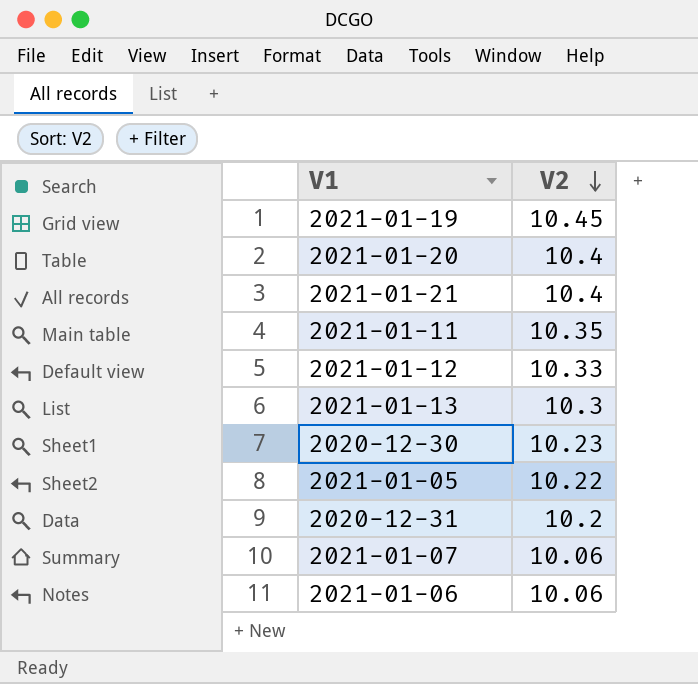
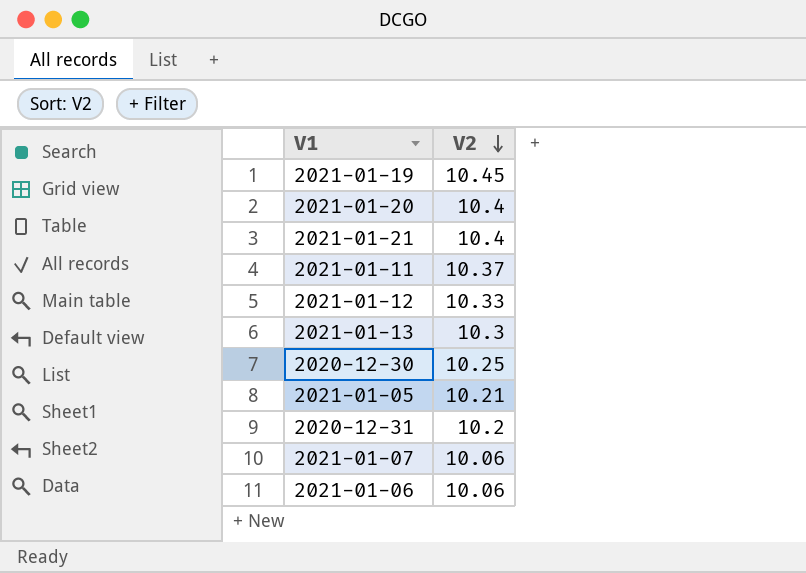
2021-01-11 | V2: 10.35 -> 10.37
2020-12-30 | V2: 10.23 -> 10.25
2021-01-05 | V2: 10.22 -> 10.21

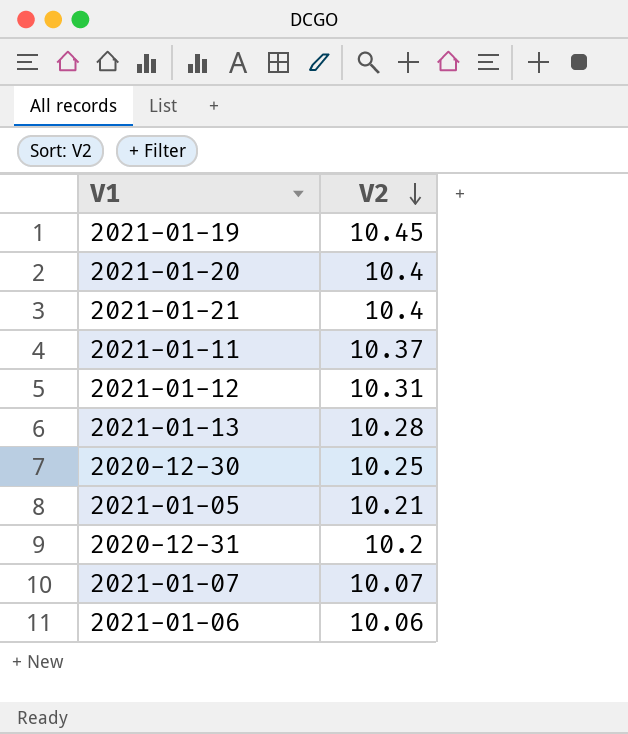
2021-01-12 | V2: 10.33 -> 10.31
2021-01-13 | V2: 10.3 -> 10.28
2021-01-07 | V2: 10.06 -> 10.07

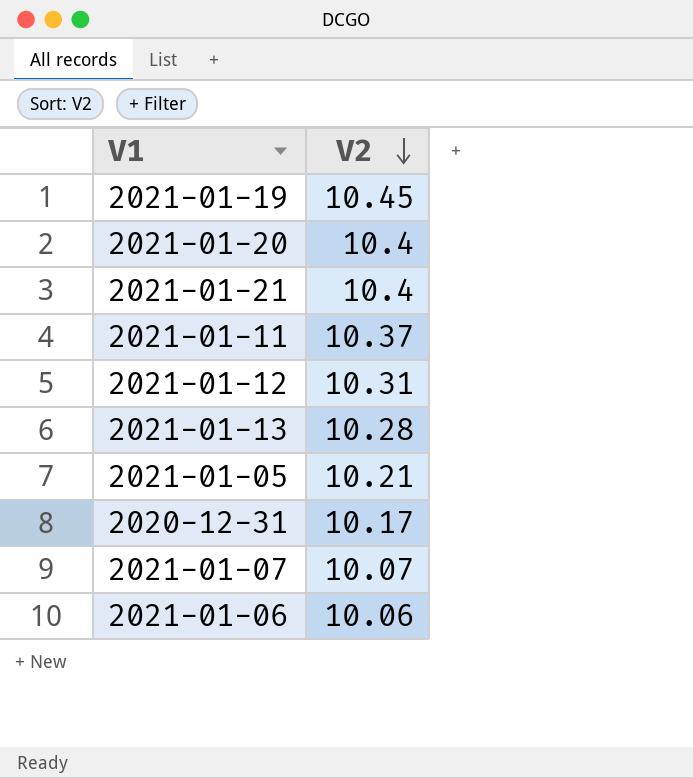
row 2020-12-30: 10.25 -> none
2020-12-31 | V2: 10.2 -> 10.17

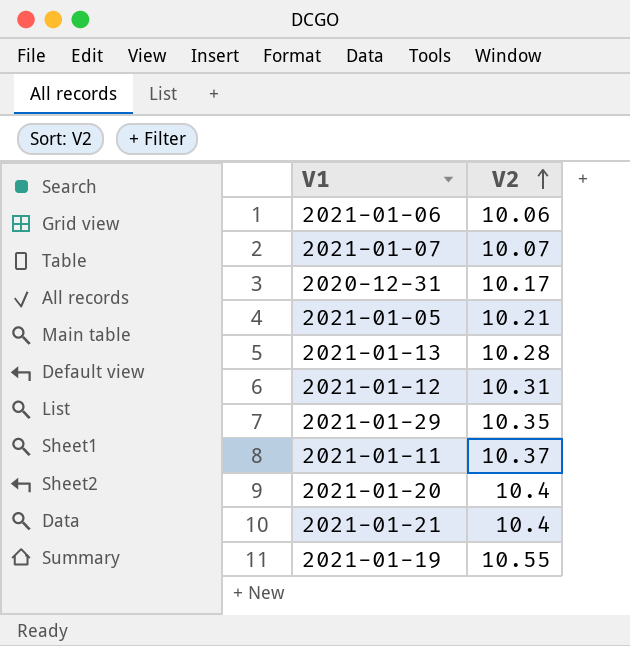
row order: V2 descending -> V2 ascending
row 2021-01-29: none -> 10.35
2021-01-19 | V2: 10.45 -> 10.55

